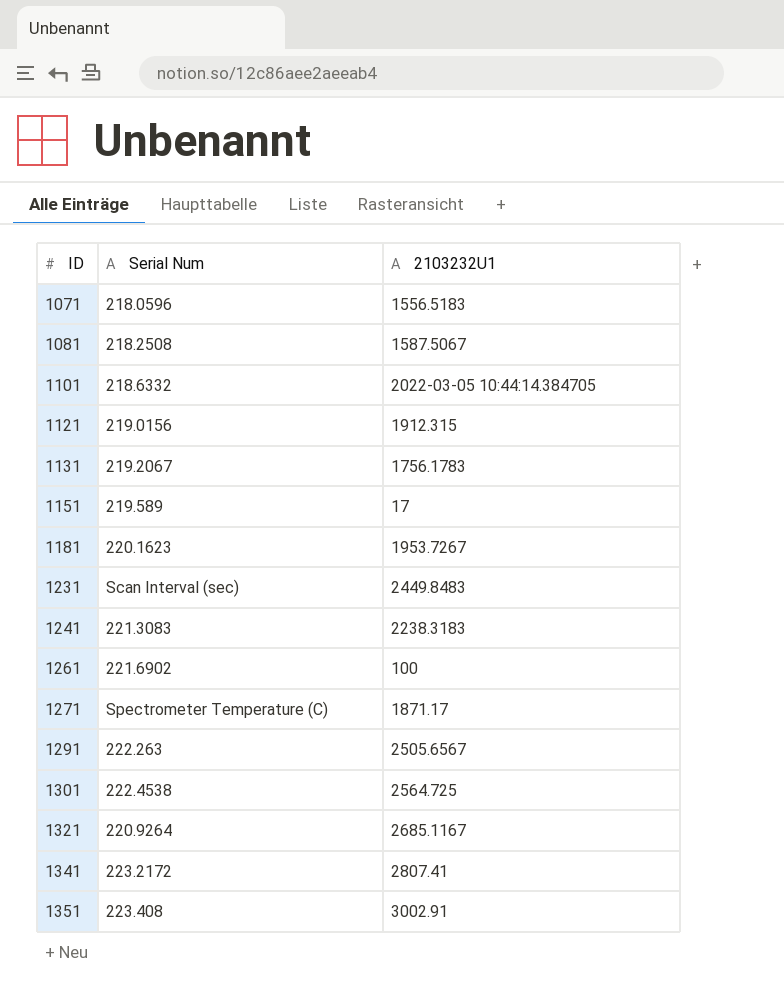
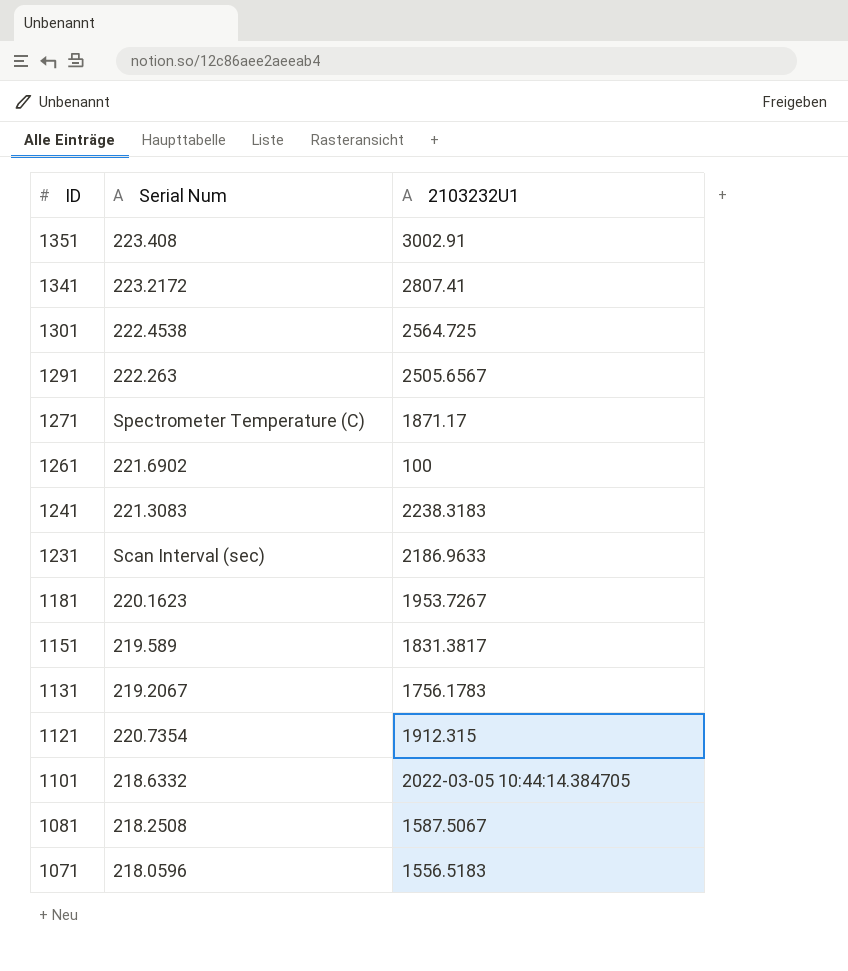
row order: ID ascending -> ID descending
row 1321: 220.9264 | 2685.1167 -> none
1231 | 2103232U1: 2449.8483 -> 2186.9633
1151 | 2103232U1: 17 -> 1831.3817
1121 | Serial Num: 219.0156 -> 220.7354

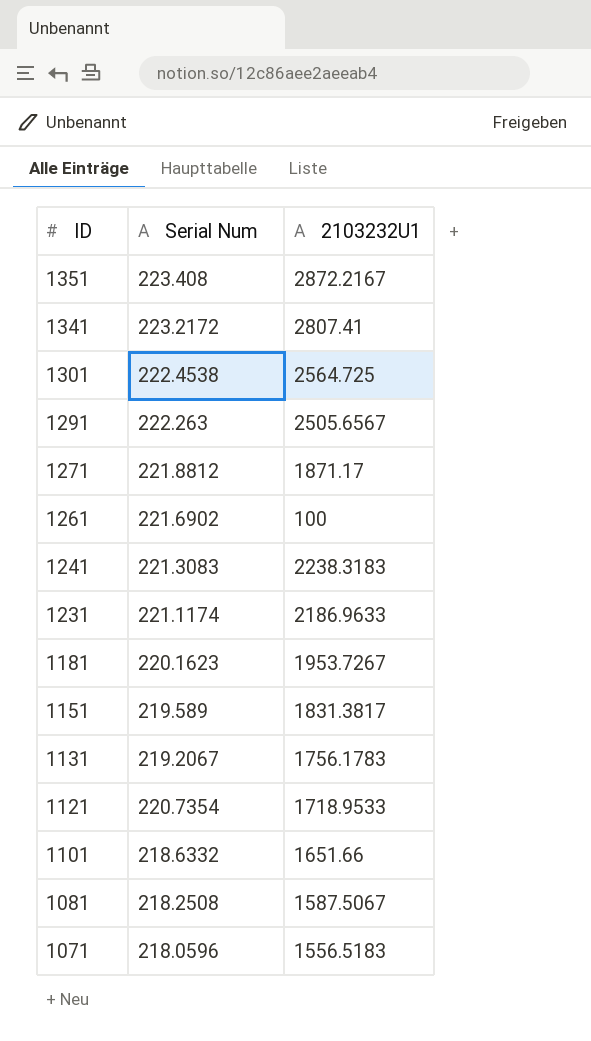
1351 | 2103232U1: 3002.91 -> 2872.2167
1271 | Serial Num: Spectrometer Temperature (C) -> 221.8812
1231 | Serial Num: Scan Interval (sec) -> 221.1174
1121 | 2103232U1: 1912.315 -> 1718.9533
1101 | 2103232U1: 2022-03-05 10:44:14.384705 -> 1651.66

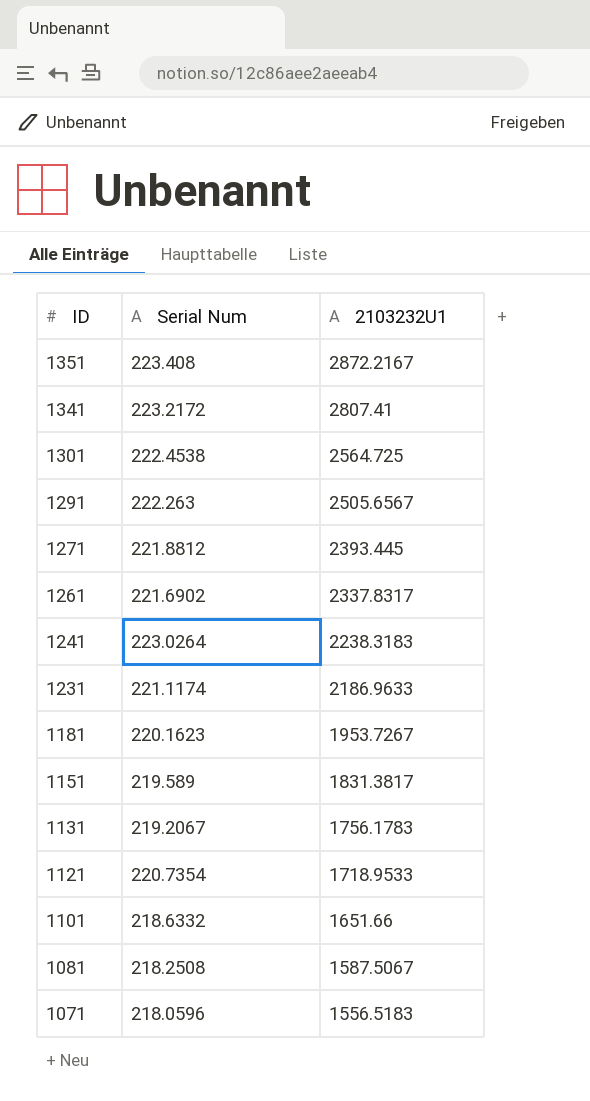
1271 | 2103232U1: 1871.17 -> 2393.445
1261 | 2103232U1: 100 -> 2337.8317
1241 | Serial Num: 221.3083 -> 223.0264

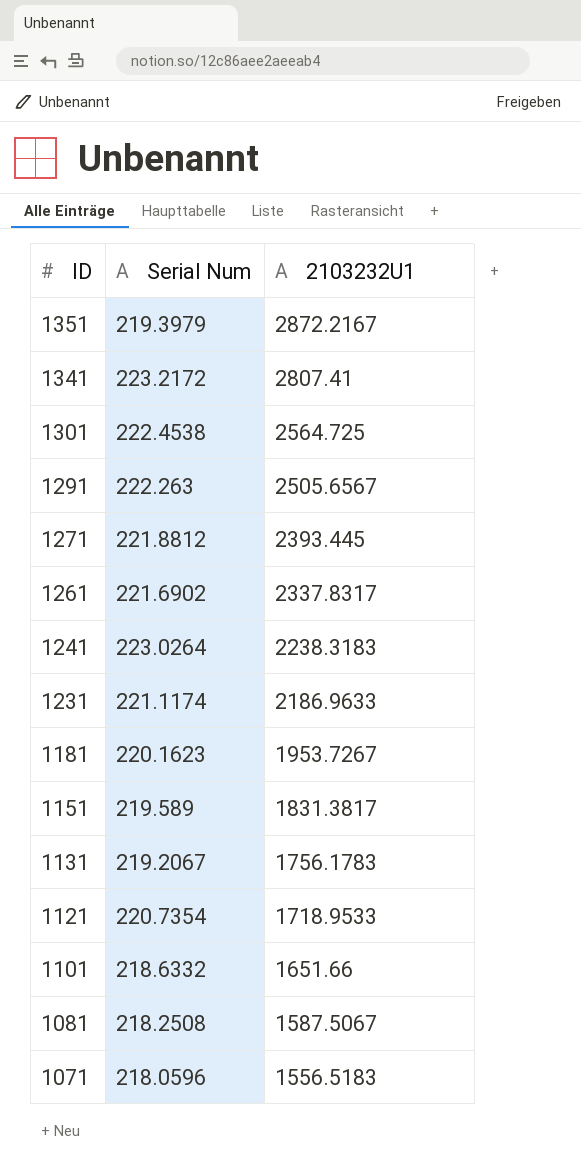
1351 | Serial Num: 223.408 -> 219.3979

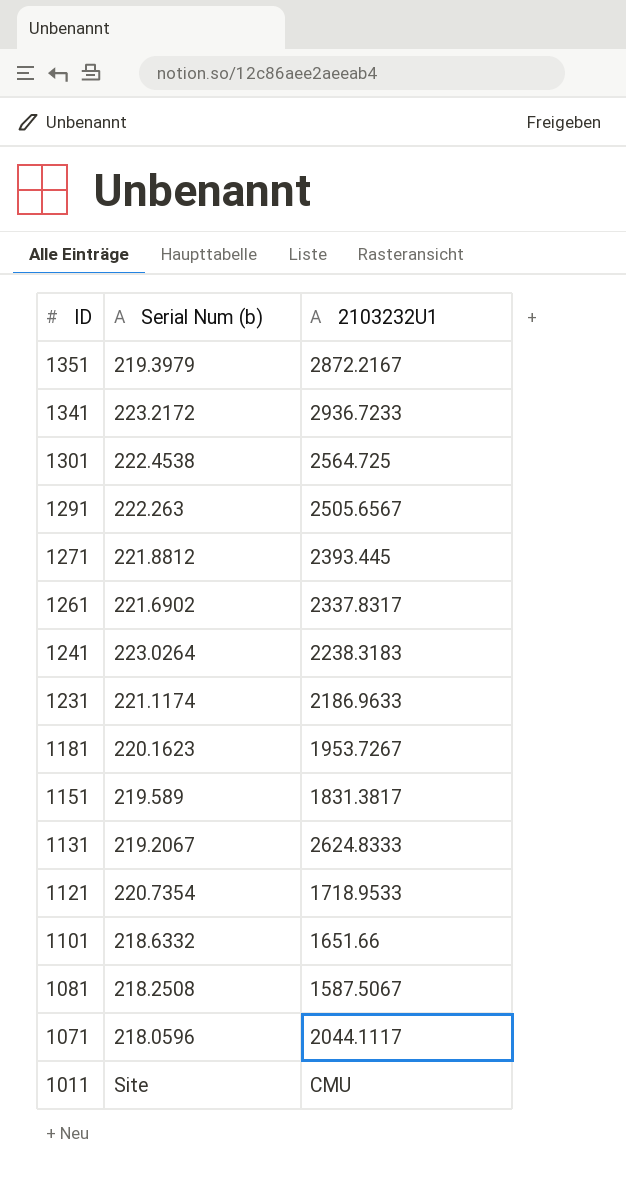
column name: Serial Num -> Serial Num (b)
1341 | 2103232U1: 2807.41 -> 2936.7233
1131 | 2103232U1: 1756.1783 -> 2624.8333
1071 | 2103232U1: 1556.5183 -> 2044.1117
row 1011: none -> Site | CMU

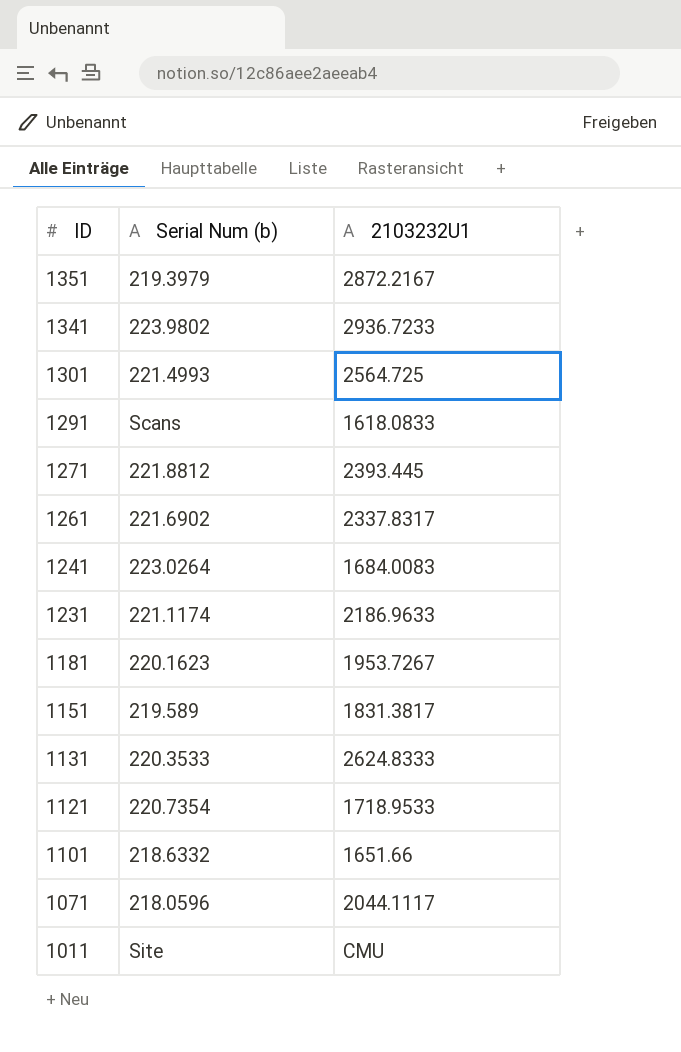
row 1081: 218.2508 | 1587.5067 -> none
1341 | Serial Num (b): 223.2172 -> 223.9802
1301 | Serial Num (b): 222.4538 -> 221.4993
1291 | Serial Num (b): 222.263 -> Scans
1291 | 2103232U1: 2505.6567 -> 1618.0833
1241 | 2103232U1: 2238.3183 -> 1684.0083
1131 | Serial Num (b): 219.2067 -> 220.3533

